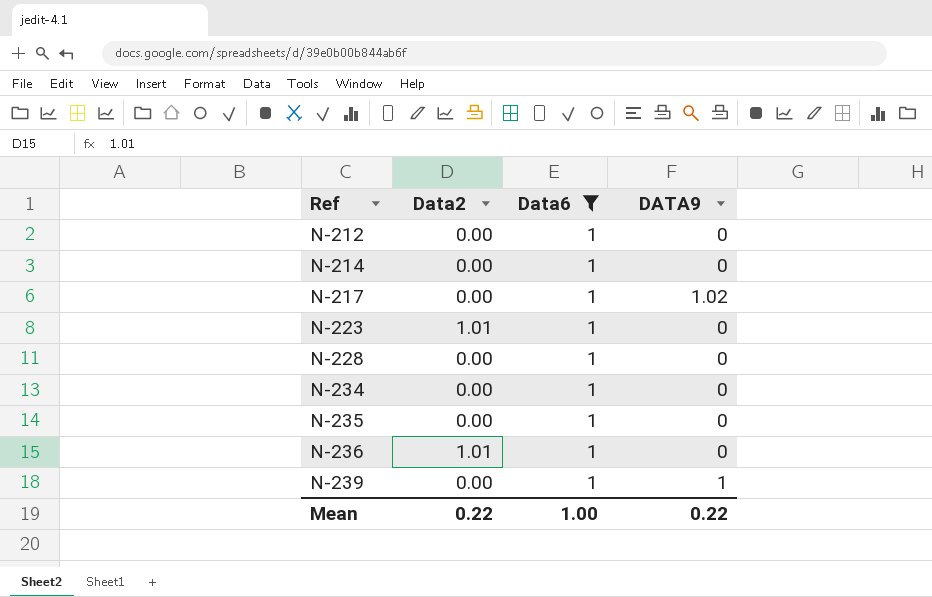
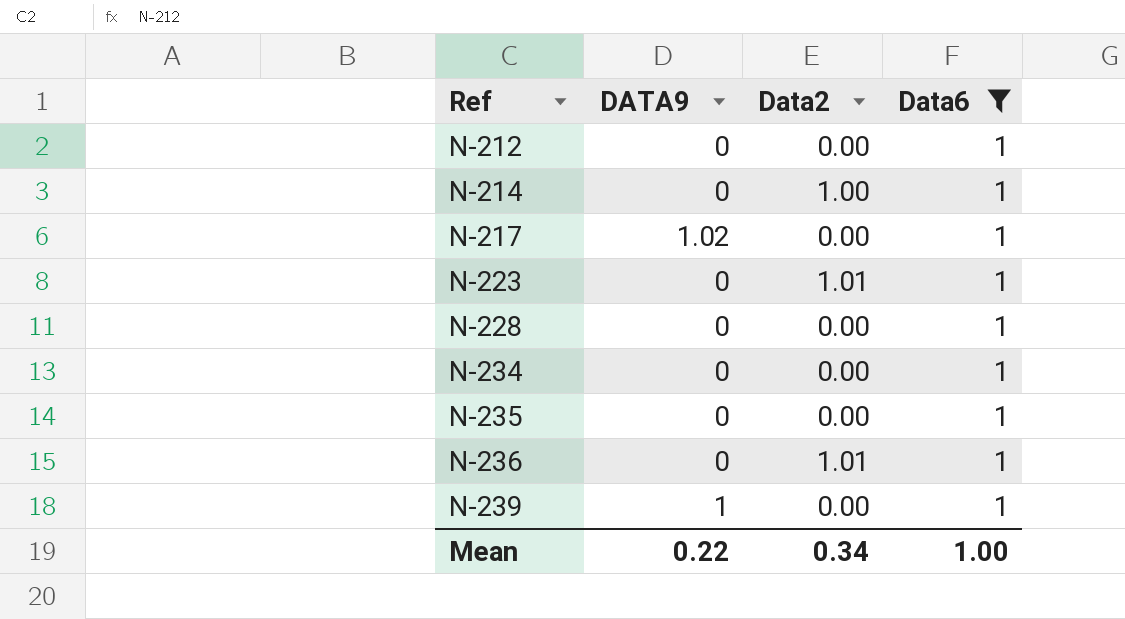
column DATA9 | position: 4 -> 2
N-214 | Data2: 0.00 -> 1.00
Mean | Data2: 0.22 -> 0.34

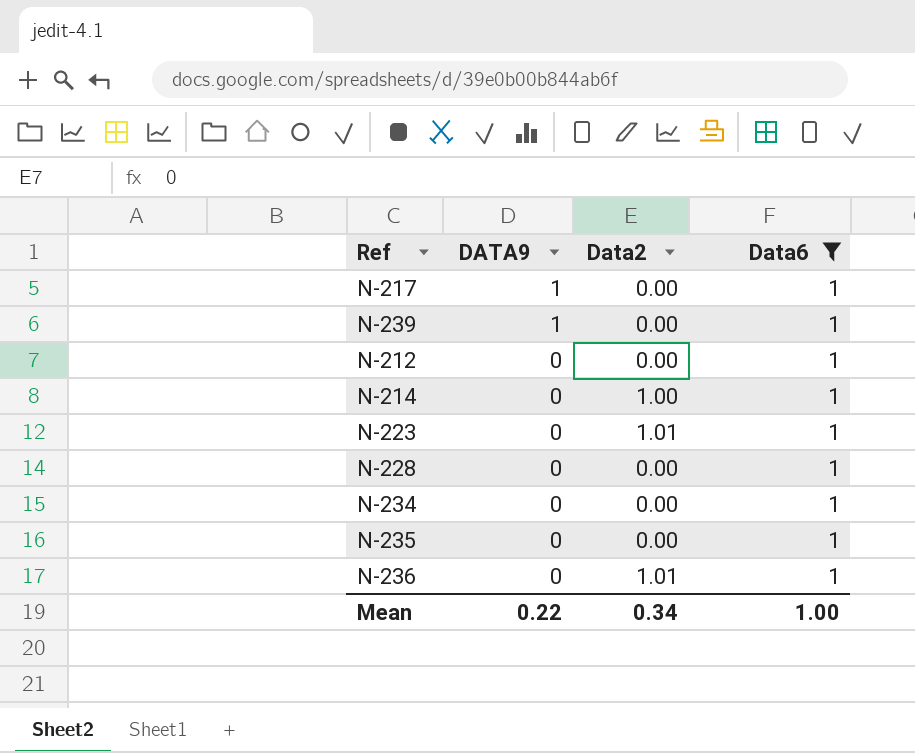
row order: Ref ascending -> DATA9 descending
N-217 | DATA9: 1.02 -> 1

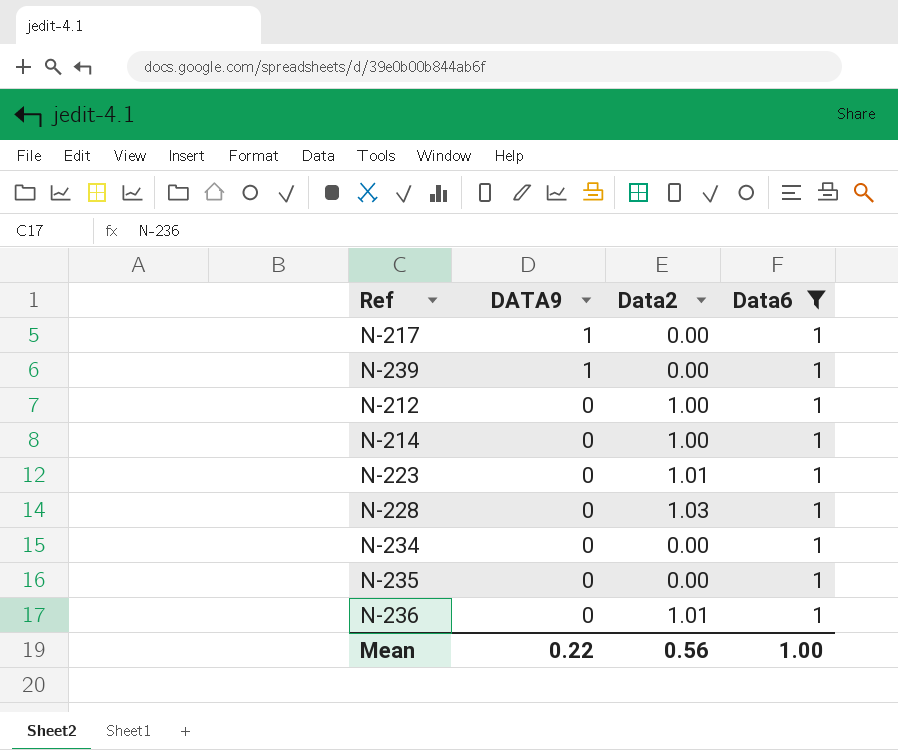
N-212 | Data2: 0.00 -> 1.00
N-228 | Data2: 0.00 -> 1.03
Mean | Data2: 0.34 -> 0.56

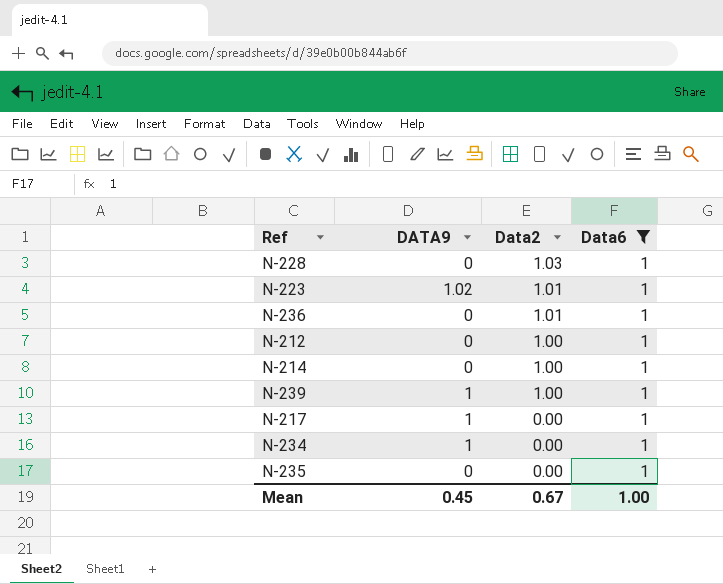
row order: DATA9 descending -> Data2 descending
N-223 | DATA9: 0 -> 1.02
N-239 | Data2: 0.00 -> 1.00
N-234 | DATA9: 0 -> 1
Mean | DATA9: 0.22 -> 0.45
Mean | Data2: 0.56 -> 0.67

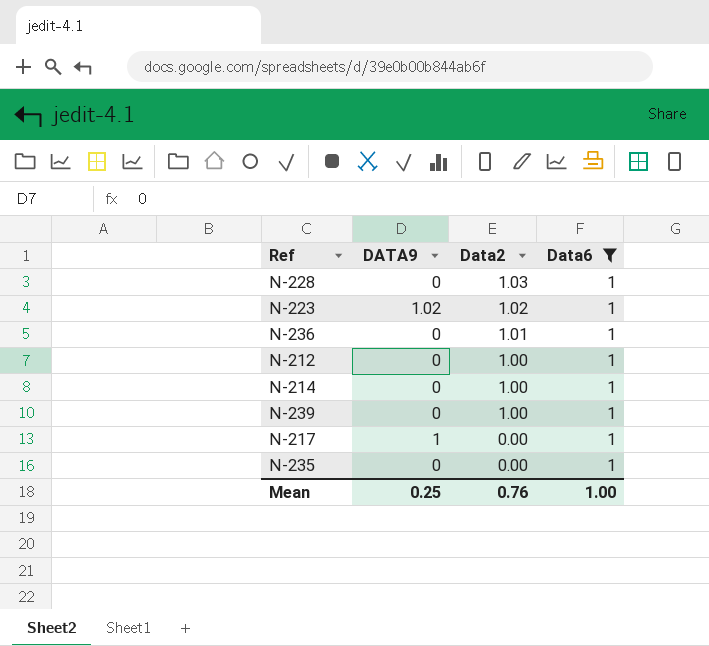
row N-234: 1 | 0.00 | 1 -> none
N-223 | Data2: 1.01 -> 1.02
N-239 | DATA9: 1 -> 0
Mean | DATA9: 0.45 -> 0.25
Mean | Data2: 0.67 -> 0.76

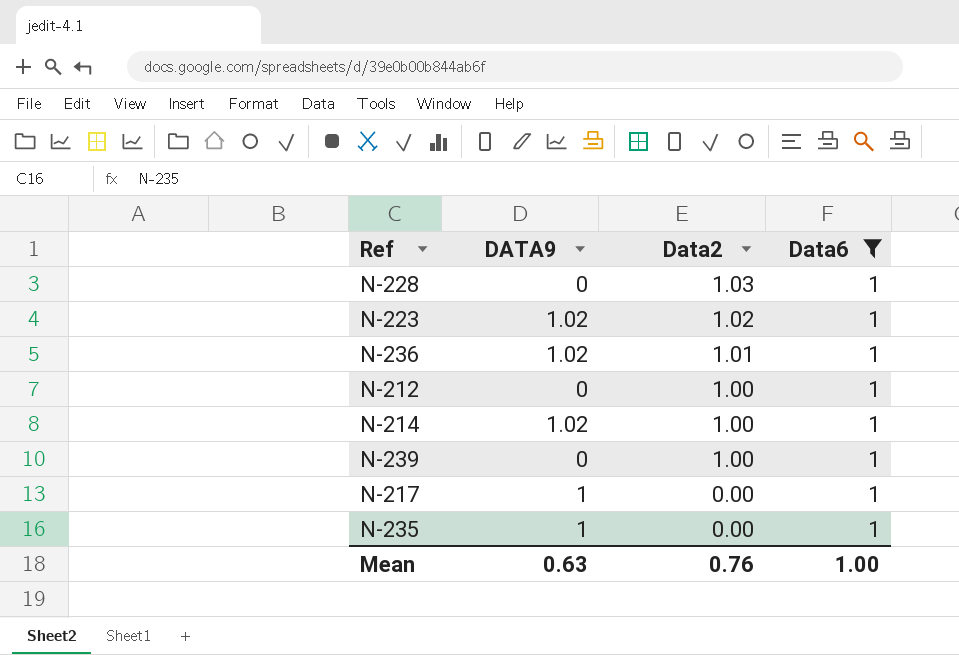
N-236 | DATA9: 0 -> 1.02
N-214 | DATA9: 0 -> 1.02
N-235 | DATA9: 0 -> 1
Mean | DATA9: 0.25 -> 0.63

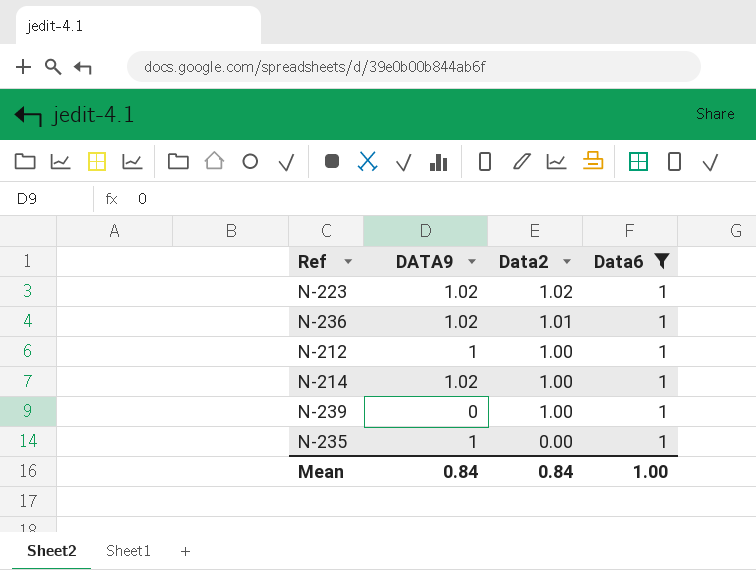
row N-228: 0 | 1.03 | 1 -> none
row N-217: 1 | 0.00 | 1 -> none
N-212 | DATA9: 0 -> 1
Mean | DATA9: 0.63 -> 0.84
Mean | Data2: 0.76 -> 0.84

